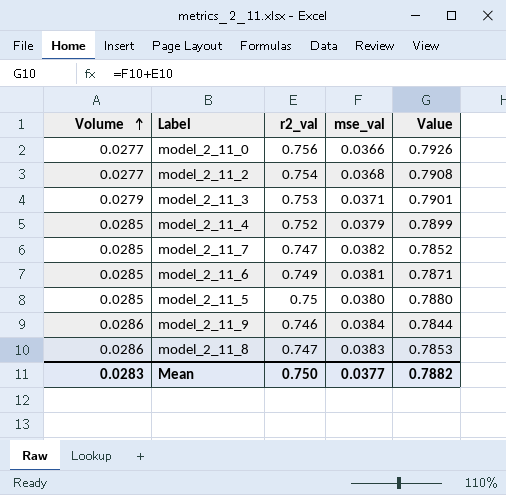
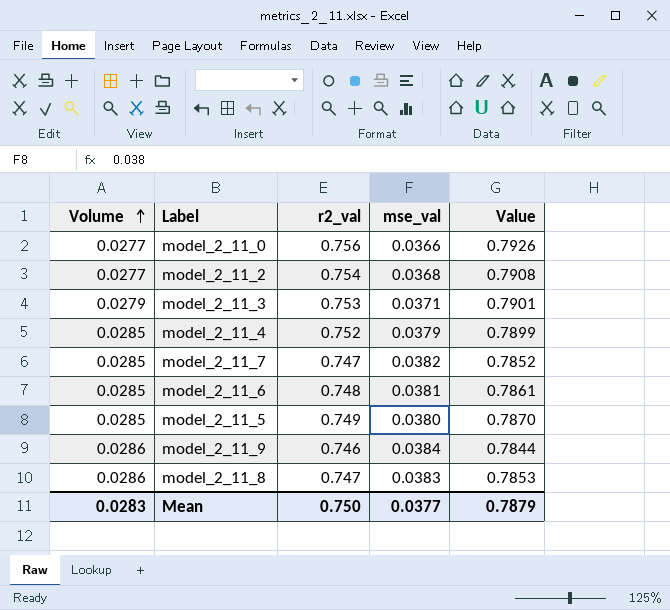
model_2_11_6 | r2_val: 0.749 -> 0.748
model_2_11_6 | Value: 0.7871 -> 0.7861
model_2_11_5 | r2_val: 0.75 -> 0.749
model_2_11_5 | Value: 0.7880 -> 0.7870
Mean | Value: 0.7882 -> 0.7879

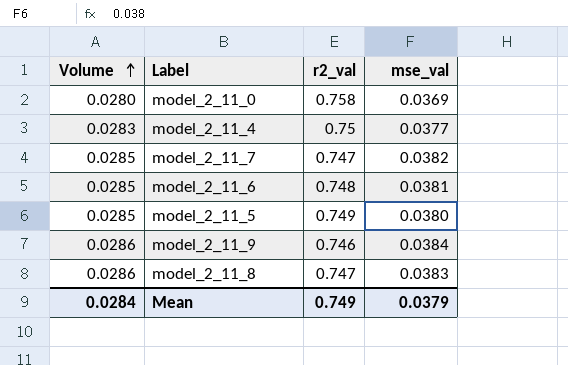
column Value | formula: [r2_val] + [mse_val] -> none
row model_2_11_2: 0.0277 | 0.754 | 0.0368 | 0.7908 -> none
row model_2_11_3: 0.0279 | 0.753 | 0.0371 | 0.7901 -> none
model_2_11_0 | Volume: 0.0277 -> 0.0280
model_2_11_0 | r2_val: 0.756 -> 0.758
model_2_11_0 | mse_val: 0.0366 -> 0.0369
model_2_11_4 | Volume: 0.0285 -> 0.0283
model_2_11_4 | r2_val: 0.752 -> 0.75
model_2_11_4 | mse_val: 0.0379 -> 0.0377
Mean | Volume: 0.0283 -> 0.0284
Mean | r2_val: 0.750 -> 0.749
Mean | mse_val: 0.0377 -> 0.0379

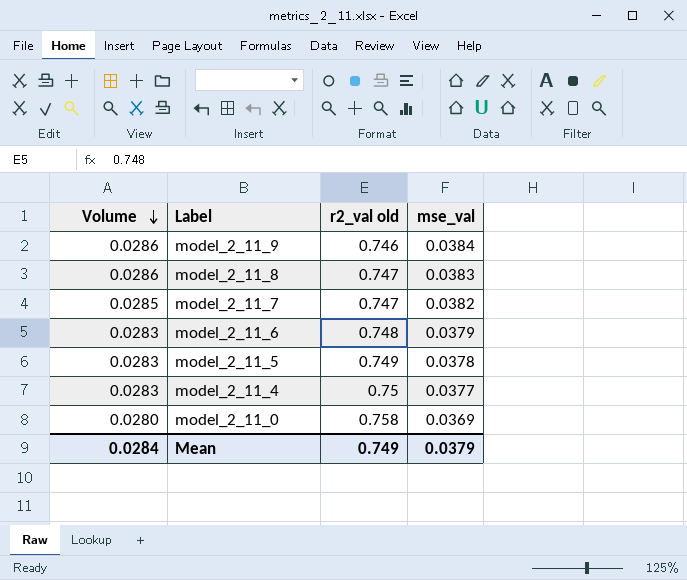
row order: Volume ascending -> Volume descending
column name: r2_val -> r2_val old
model_2_11_6 | Volume: 0.0285 -> 0.0283
model_2_11_6 | mse_val: 0.0381 -> 0.0379
model_2_11_5 | Volume: 0.0285 -> 0.0283
model_2_11_5 | mse_val: 0.0380 -> 0.0378

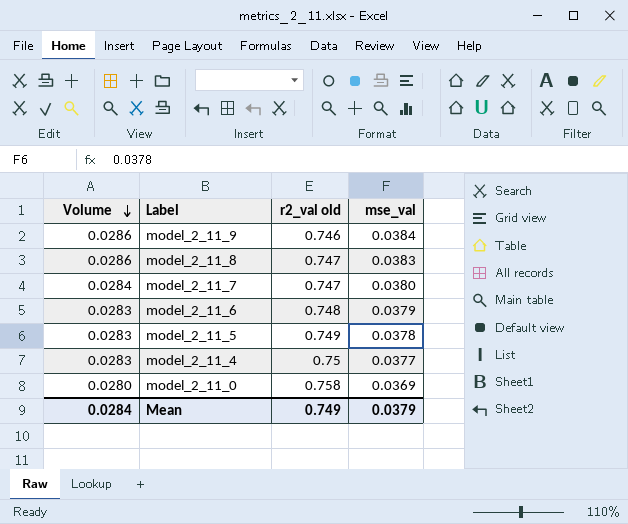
model_2_11_7 | Volume: 0.0285 -> 0.0284
model_2_11_7 | mse_val: 0.0382 -> 0.0380

